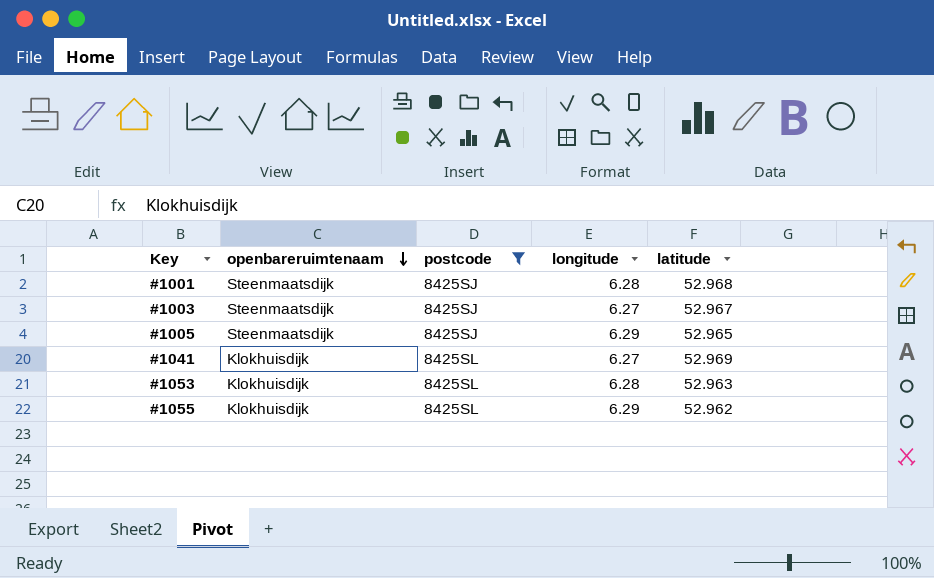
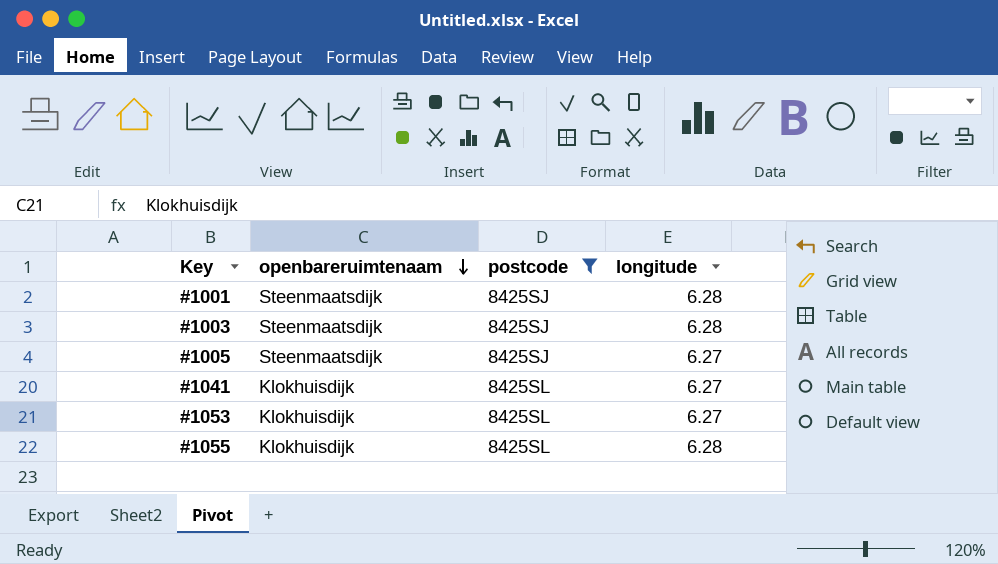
column latitude | position: 5 -> none
#1003 | longitude: 6.27 -> 6.28
#1005 | longitude: 6.29 -> 6.27
#1053 | longitude: 6.28 -> 6.27
#1055 | longitude: 6.29 -> 6.28

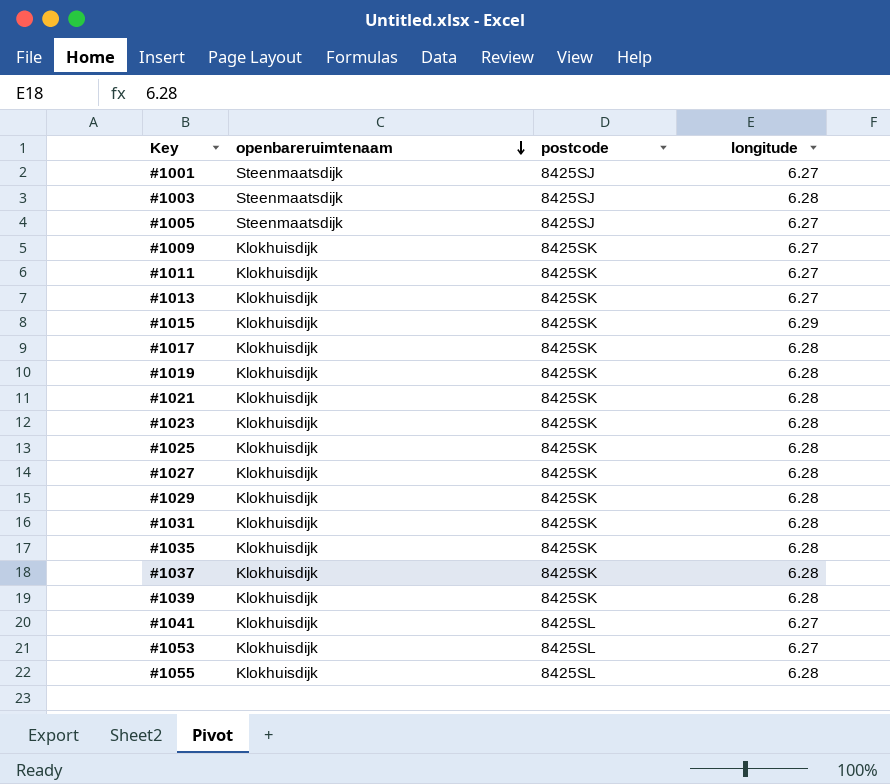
filter: postcode != 8425SK -> none
#1001 | longitude: 6.28 -> 6.27

